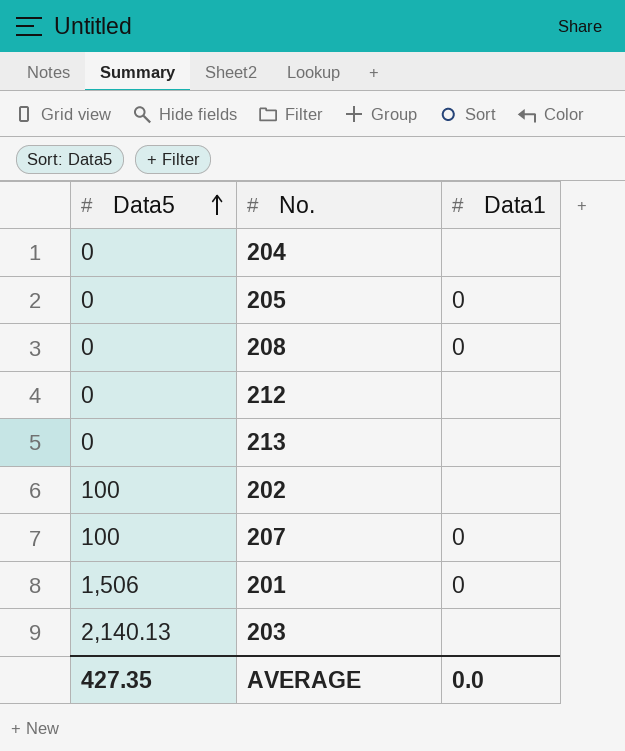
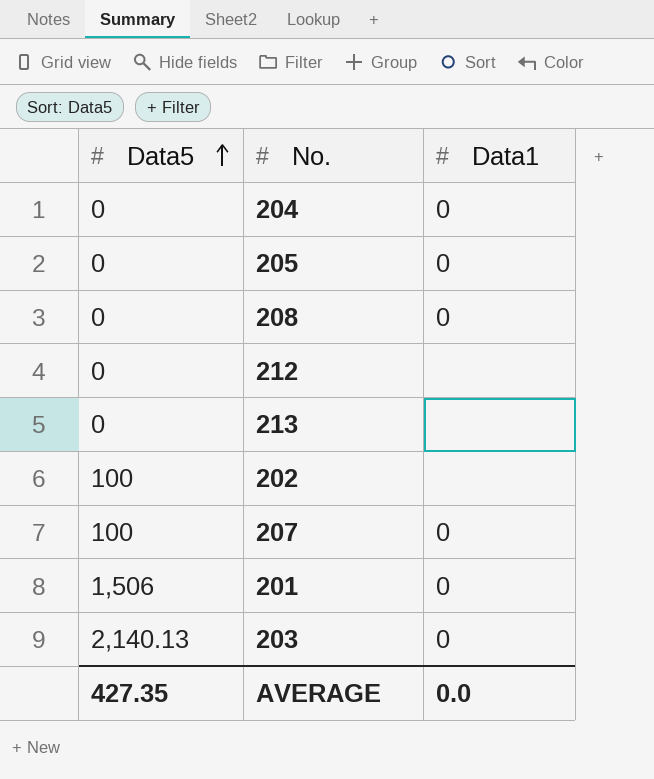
204 | Data1: none -> 0
203 | Data1: none -> 0

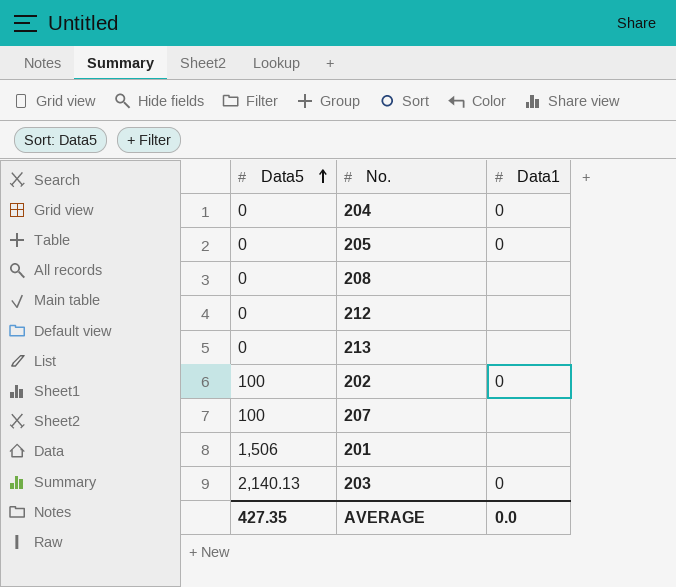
208 | Data1: 0 -> none
202 | Data1: none -> 0
207 | Data1: 0 -> none
201 | Data1: 0 -> none

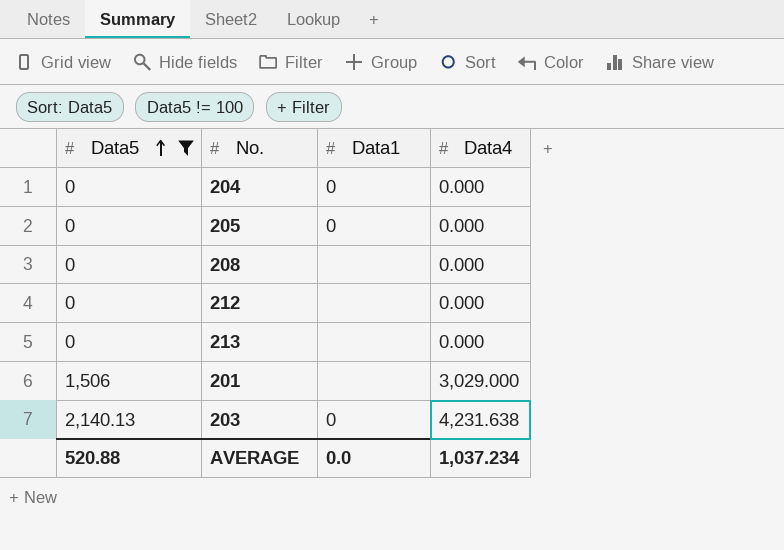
filter: none -> Data5 != 100
column Data4 | position: none -> 4
AVERAGE | Data5: 427.35 -> 520.88

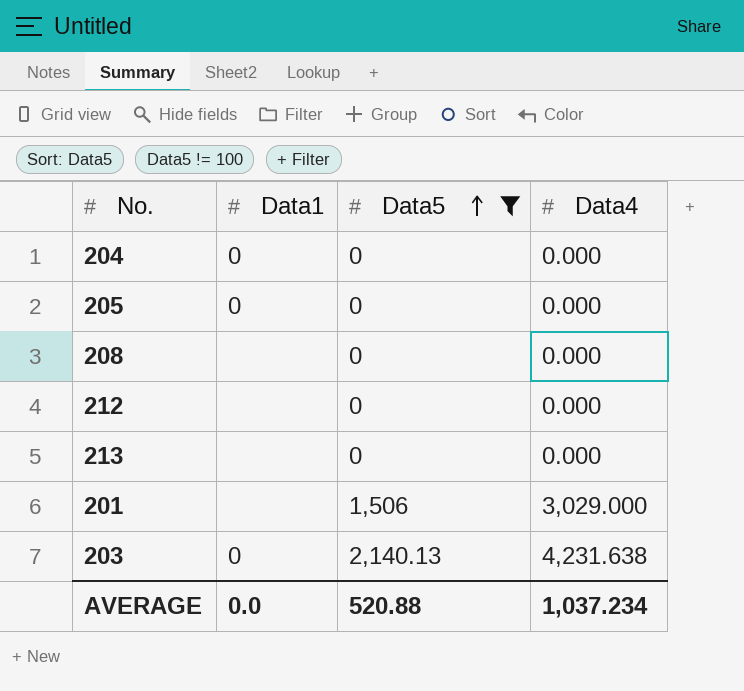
column Data5 | position: 1 -> 3

